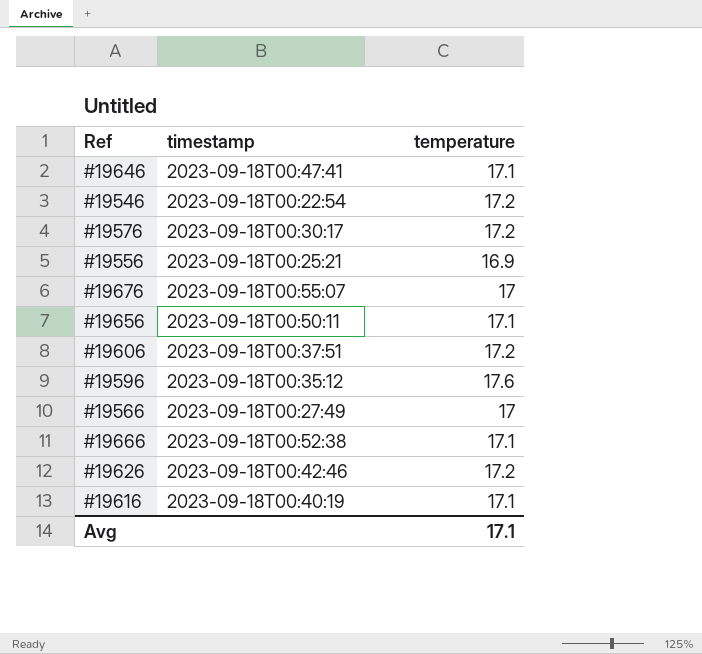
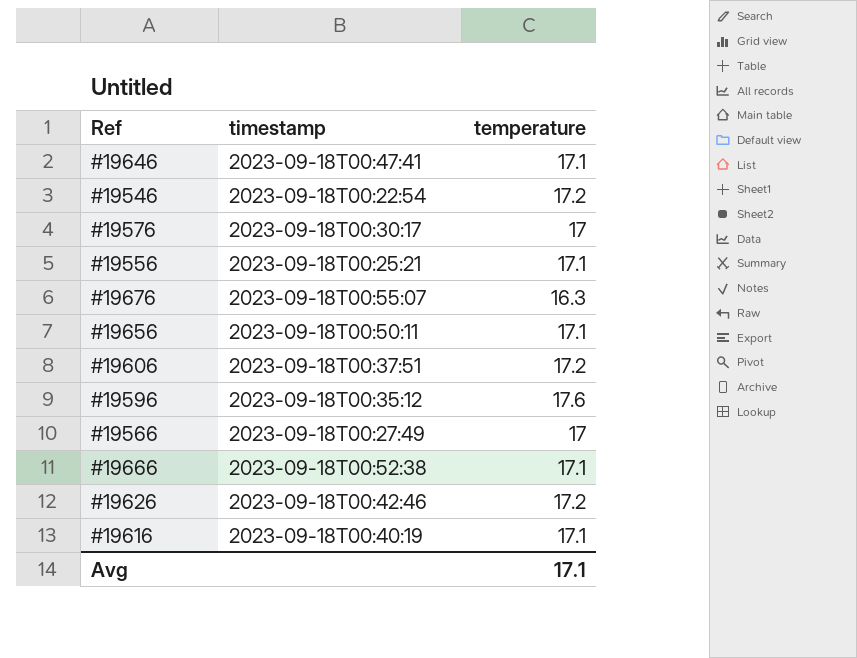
#19576 | temperature: 17.2 -> 17
#19556 | temperature: 16.9 -> 17.1
#19676 | temperature: 17 -> 16.3

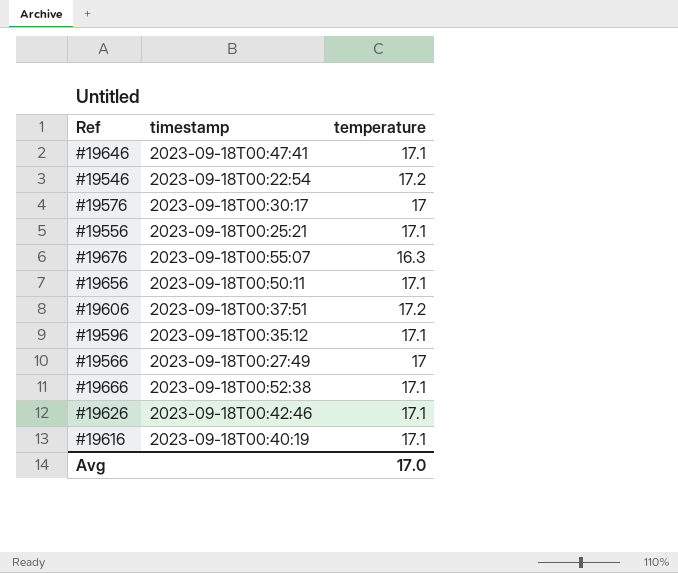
#19596 | temperature: 17.6 -> 17.1
#19626 | temperature: 17.2 -> 17.1
Avg | temperature: 17.1 -> 17.0

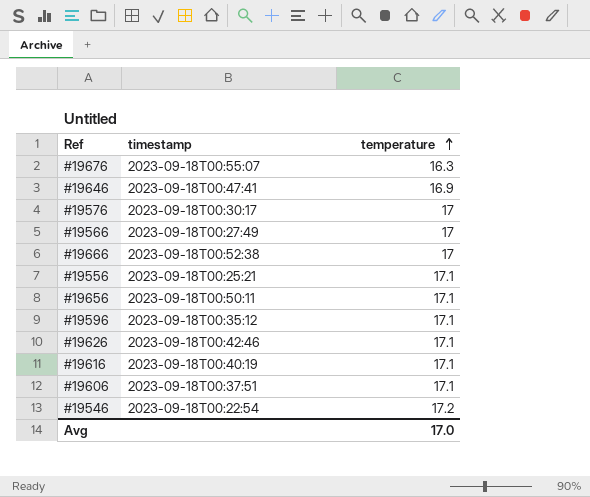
row order: none -> temperature ascending
#19646 | temperature: 17.1 -> 16.9
#19666 | temperature: 17.1 -> 17
#19606 | temperature: 17.2 -> 17.1

